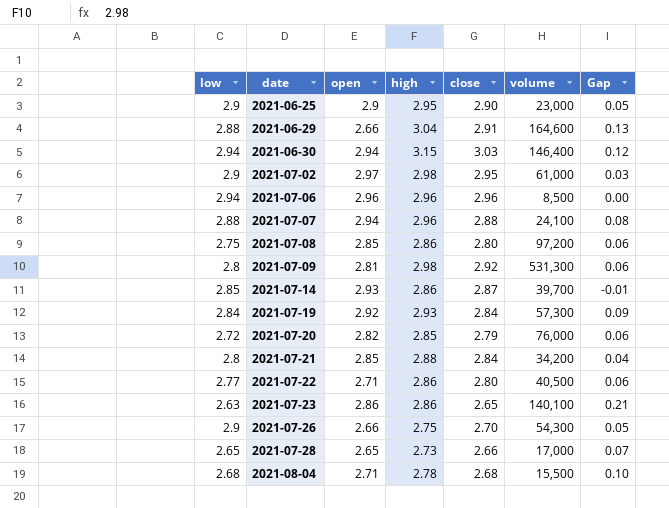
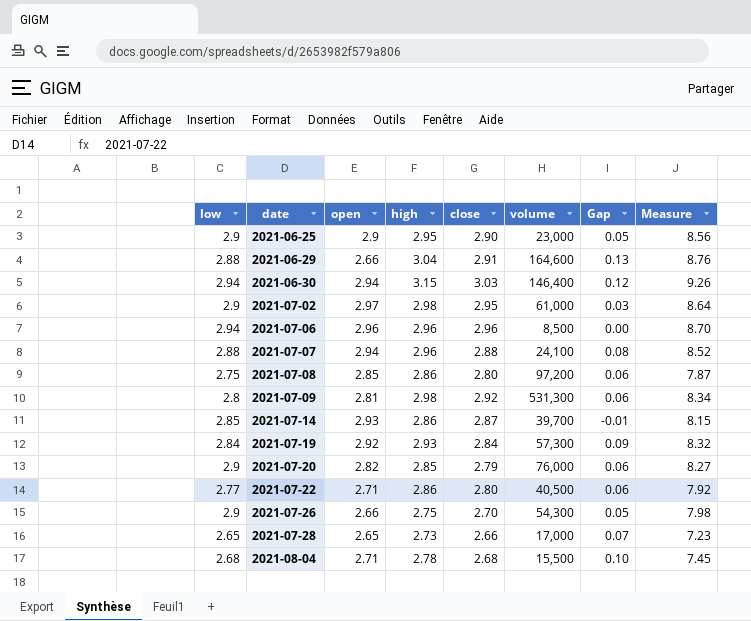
column Measure | formula: none -> [low] * [high]
row 2021-07-21: 2.8 | 2.85 | 2.88 | 2.84 | 34,200 | 0.04 -> none
row 2021-07-23: 2.63 | 2.86 | 2.86 | 2.65 | 140,100 | 0.21 -> none
2021-07-20 | low: 2.72 -> 2.9

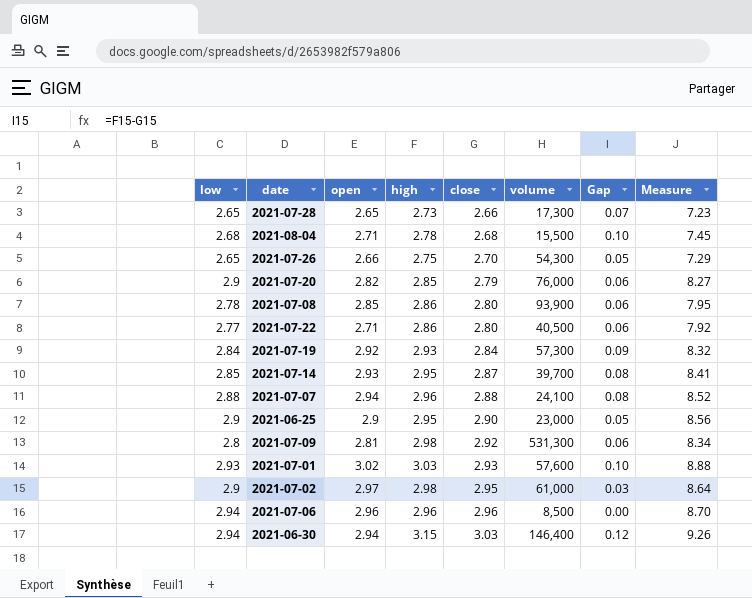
row order: date ascending -> close ascending
row 2021-06-29: 2.88 | 2.66 | 3.04 | 2.91 | 164,600 | 0.13 | 8.76 -> none
2021-07-28 | volume: 17,000 -> 17,300
2021-07-26 | low: 2.9 -> 2.65
2021-07-26 | Measure: 7.98 -> 7.29
2021-07-08 | low: 2.75 -> 2.78
2021-07-08 | volume: 97,200 -> 93,900
2021-07-08 | Measure: 7.87 -> 7.95
2021-07-14 | high: 2.86 -> 2.95
2021-07-14 | Gap: -0.01 -> 0.08
2021-07-14 | Measure: 8.15 -> 8.41
row 2021-07-01: none -> 2.93 | 3.02 | 3.03 | 2.93 | 57,600 | 0.10 | 8.88

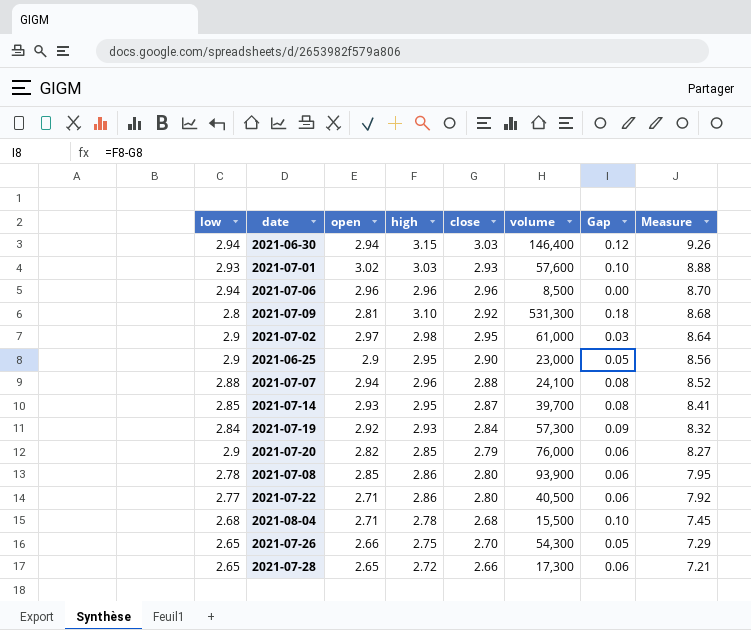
row order: close ascending -> Measure descending
2021-07-09 | high: 2.98 -> 3.10
2021-07-09 | Gap: 0.06 -> 0.18
2021-07-09 | Measure: 8.34 -> 8.68
2021-07-28 | high: 2.73 -> 2.72
2021-07-28 | Gap: 0.07 -> 0.06
2021-07-28 | Measure: 7.23 -> 7.21

